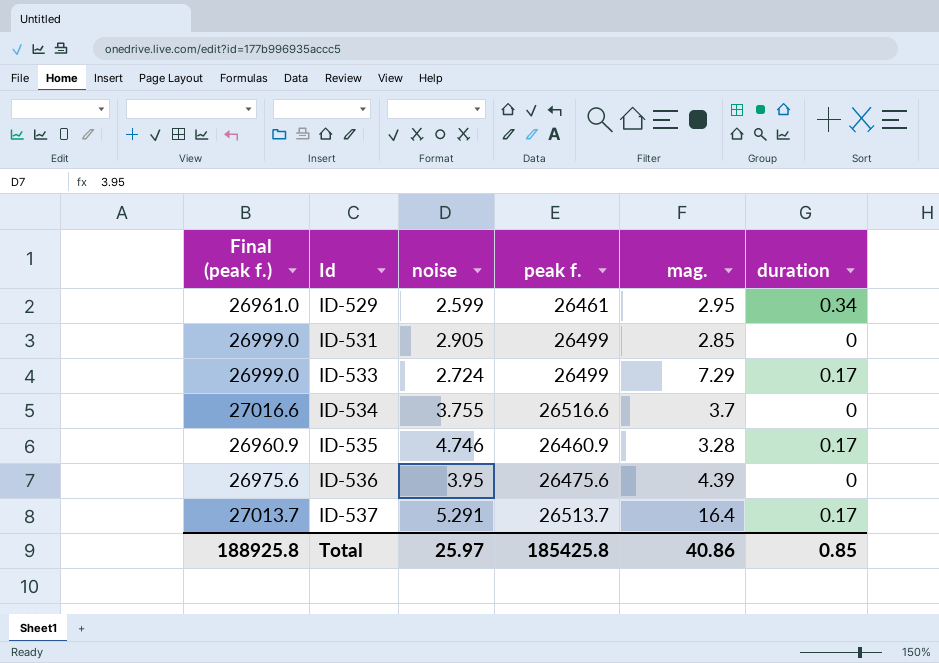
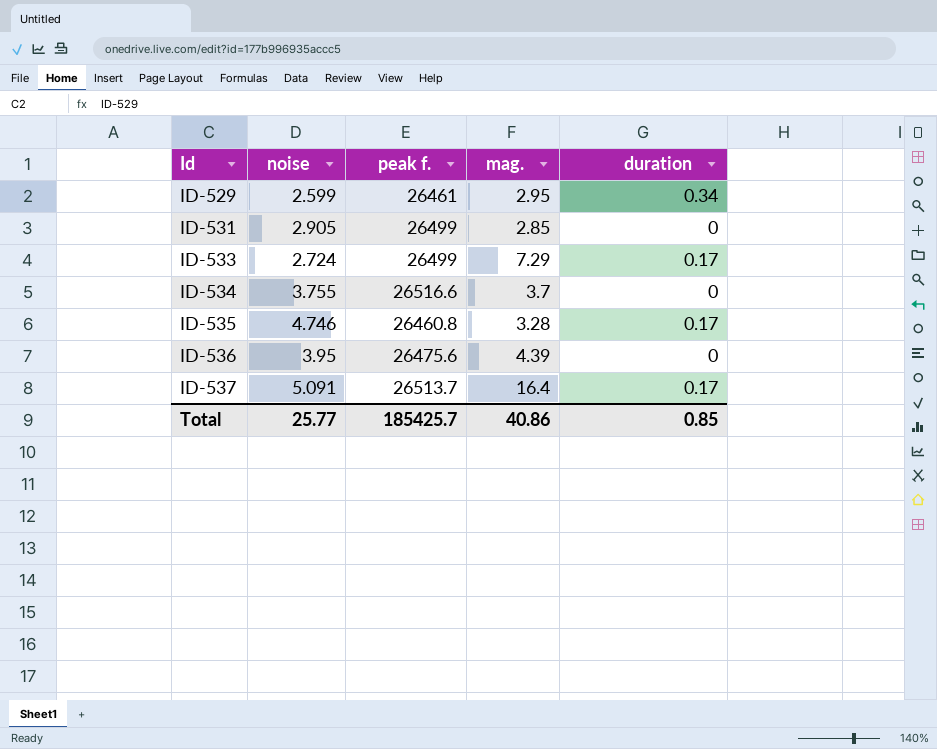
column Final (peak f.) | formula: [peak f.] + 500 -> none
ID-535 | peak f.: 26460.9 -> 26460.8
ID-537 | noise: 5.291 -> 5.091
Total | noise: 25.97 -> 25.77
Total | peak f.: 185425.8 -> 185425.7

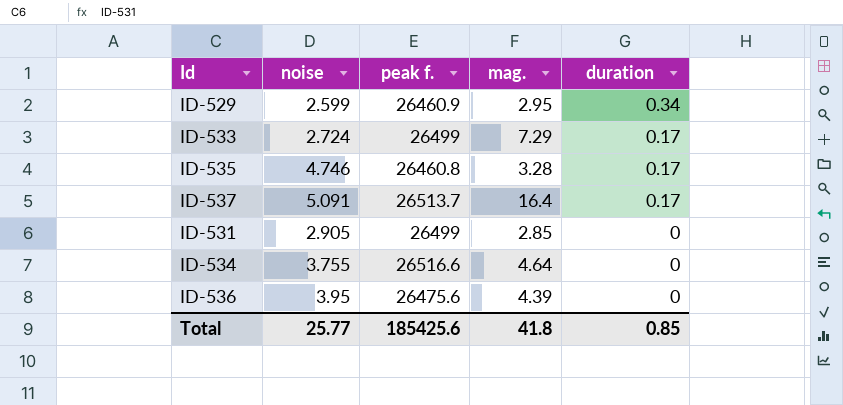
row order: Id ascending -> duration descending
ID-529 | peak f.: 26461 -> 26460.9
ID-534 | mag.: 3.7 -> 4.64
Total | peak f.: 185425.7 -> 185425.6
Total | mag.: 40.86 -> 41.8

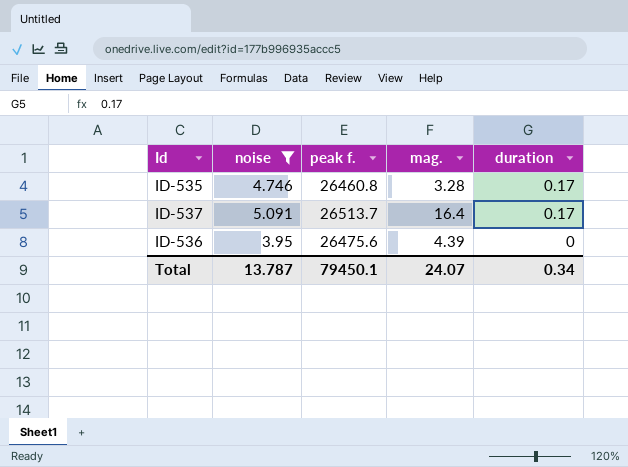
filter: none -> noise >= 3.95
Total | noise: 25.77 -> 13.787
Total | peak f.: 185425.6 -> 79450.1
Total | mag.: 41.8 -> 24.07
Total | duration: 0.85 -> 0.34

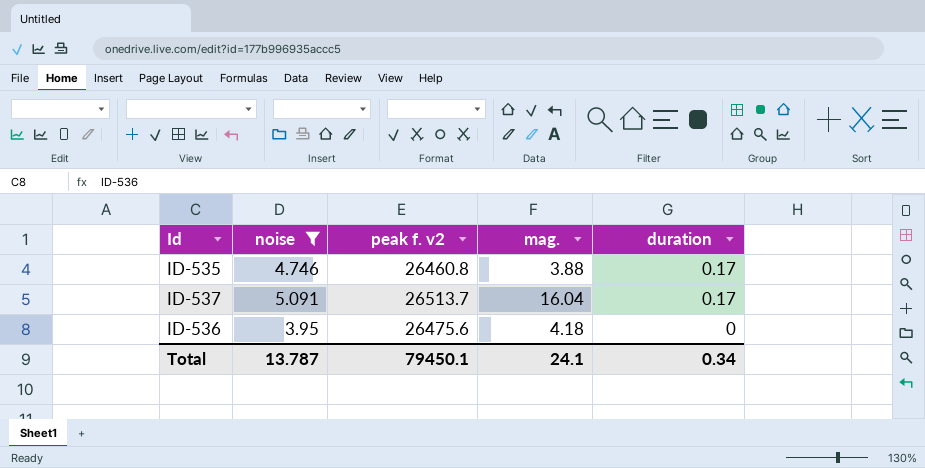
column name: peak f. -> peak f. v2
ID-535 | mag.: 3.28 -> 3.88
ID-537 | mag.: 16.4 -> 16.04
ID-536 | mag.: 4.39 -> 4.18
Total | mag.: 24.07 -> 24.1

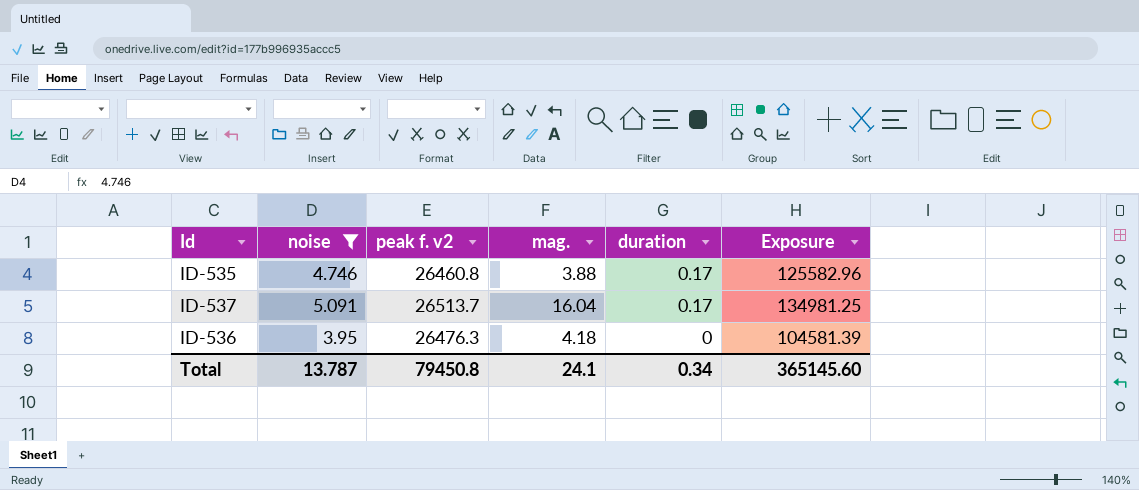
column Exposure | formula: none -> [noise] * [peak f. v2]
ID-536 | peak f. v2: 26475.6 -> 26476.3
Total | peak f. v2: 79450.1 -> 79450.8

